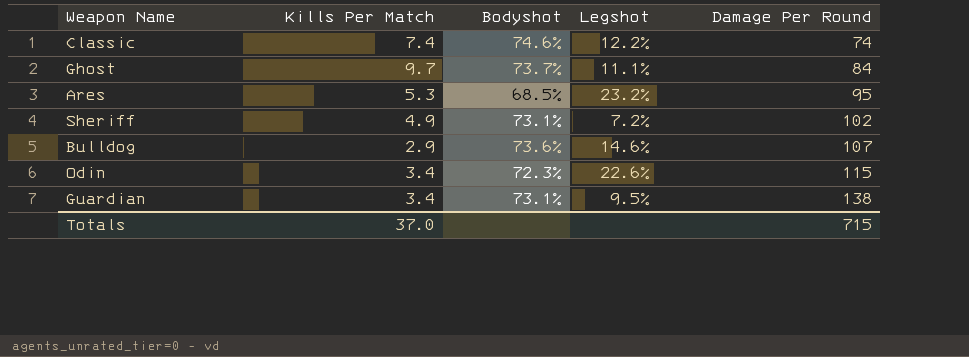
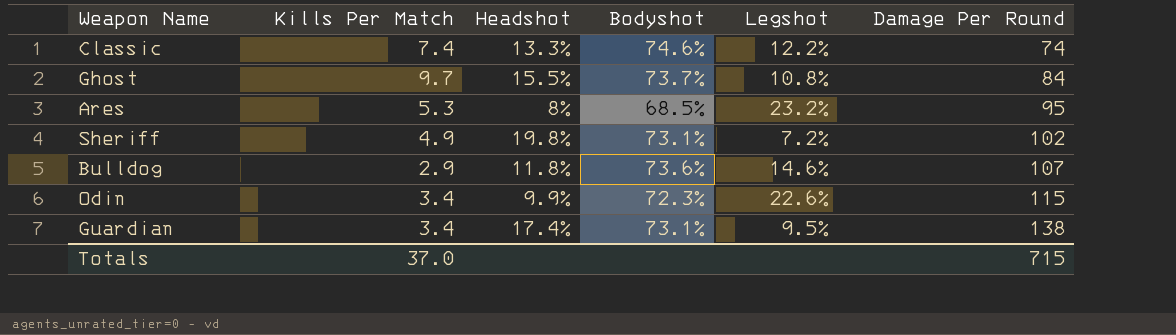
column Headshot | position: none -> 3
Ghost | Legshot: 11.1% -> 10.8%

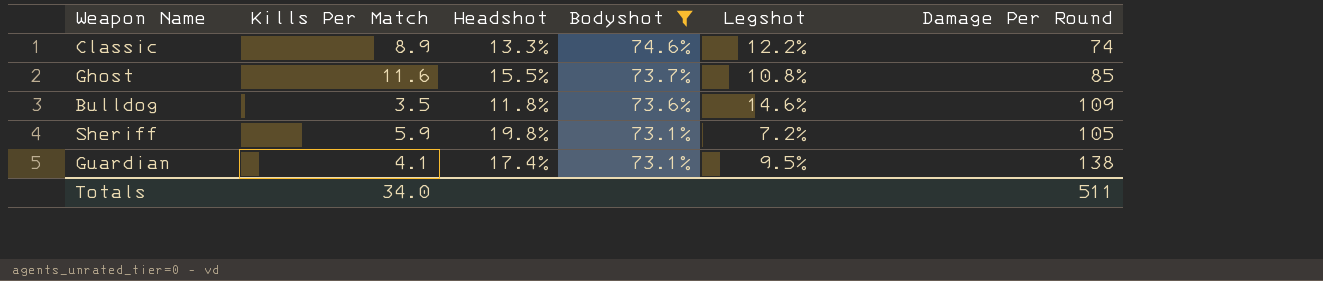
filter: none -> Bodyshot >= 73.1%
row order: Damage Per Round ascending -> Bodyshot descending
Classic | Kills Per Match: 7.4 -> 8.9
Ghost | Kills Per Match: 9.7 -> 11.6
Ghost | Damage Per Round: 84 -> 85
Bulldog | Kills Per Match: 2.9 -> 3.5
Bulldog | Damage Per Round: 107 -> 109
Sheriff | Kills Per Match: 4.9 -> 5.9
Sheriff | Damage Per Round: 102 -> 105
Guardian | Kills Per Match: 3.4 -> 4.1
Totals | Kills Per Match: 37.0 -> 34.0
Totals | Damage Per Round: 715 -> 511

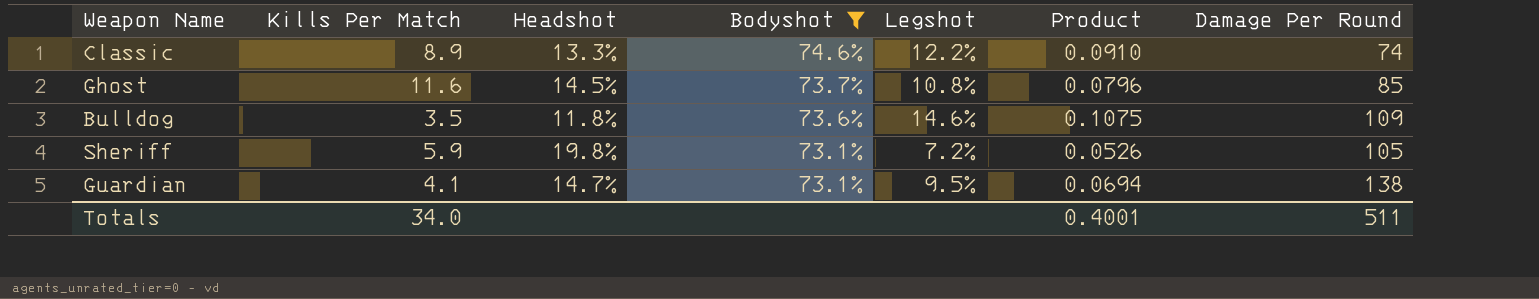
column Product | formula: none -> [Bodyshot] * [Legshot]
Ghost | Headshot: 15.5% -> 14.5%
Guardian | Headshot: 17.4% -> 14.7%

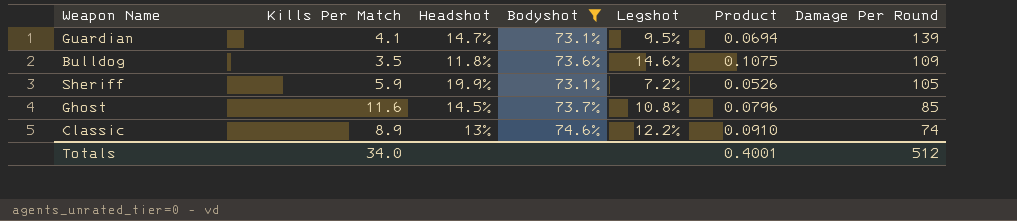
row order: Bodyshot descending -> Damage Per Round descending
Guardian | Damage Per Round: 138 -> 139
Sheriff | Headshot: 19.8% -> 19.9%
Classic | Headshot: 13.3% -> 13%
Totals | Damage Per Round: 511 -> 512

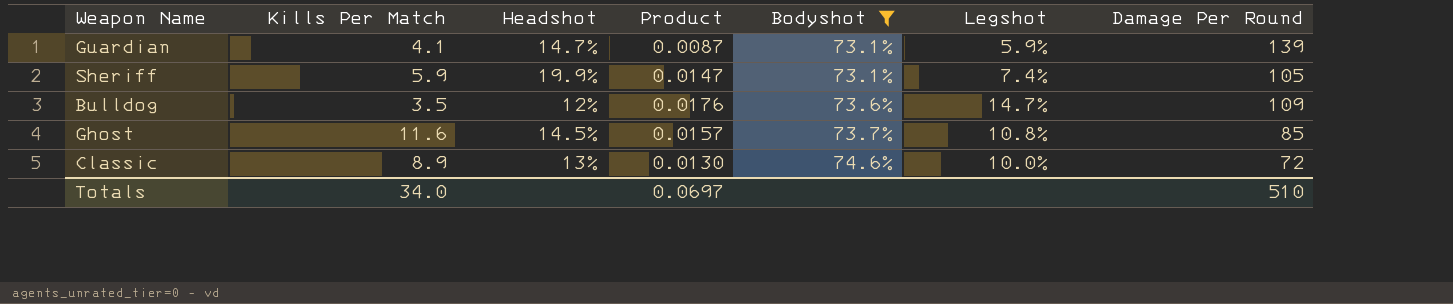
row order: Damage Per Round descending -> Bodyshot ascending
column Product | formula: [Bodyshot] * [Legshot] -> [Headshot] * [Legshot]
column Product | position: 6 -> 4
Guardian | Legshot: 9.5% -> 5.9%
Sheriff | Legshot: 7.2% -> 7.4%
Bulldog | Headshot: 11.8% -> 12%
Bulldog | Legshot: 14.6% -> 14.7%
Classic | Legshot: 12.2% -> 10.0%
Classic | Damage Per Round: 74 -> 72
Totals | Product: 0.4001 -> 0.0697
Totals | Damage Per Round: 512 -> 510

